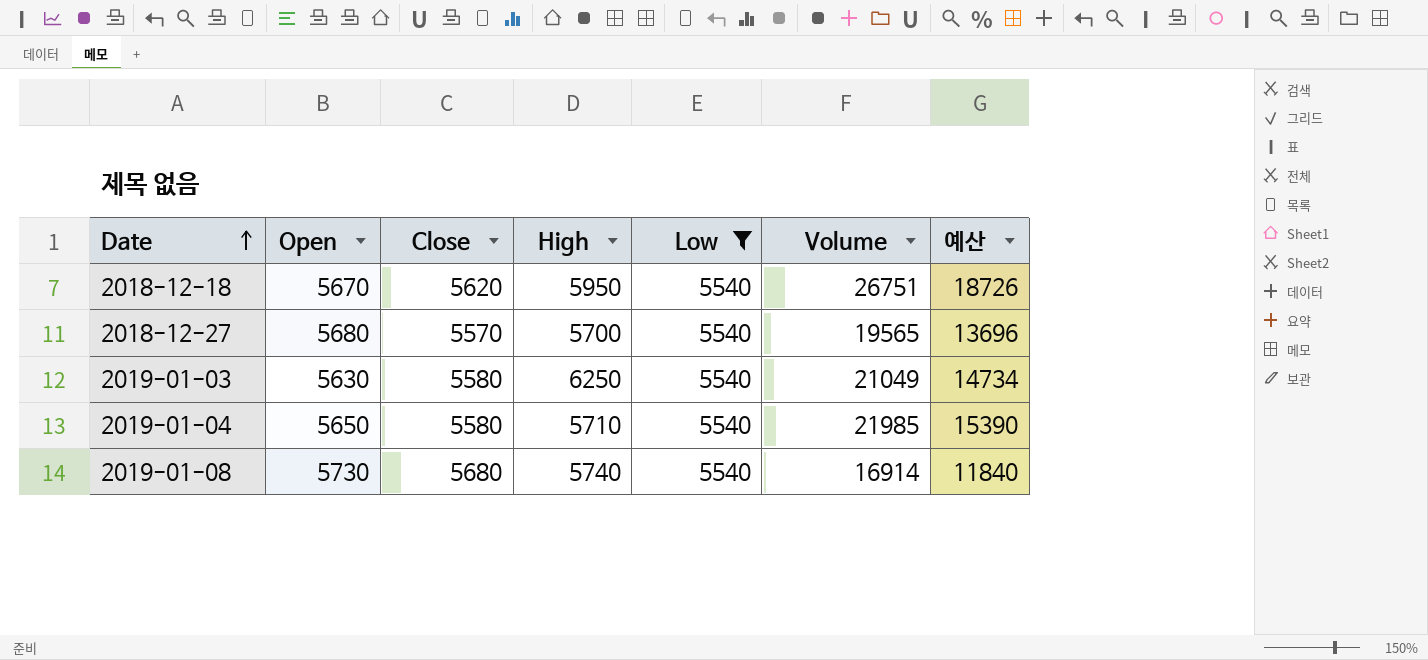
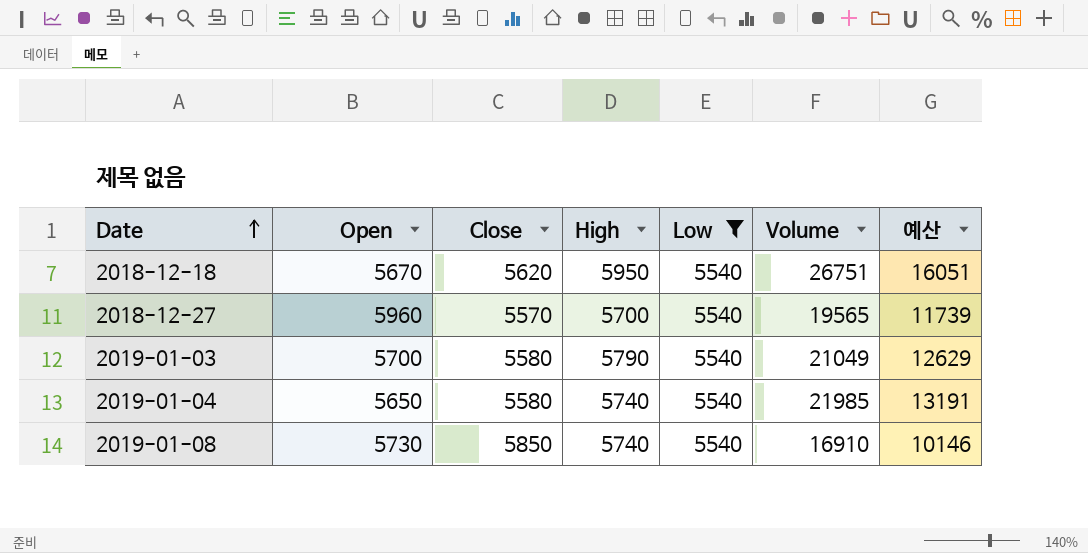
column 예산 | formula: [Volume] * 0.7 -> [Volume] * 0.6
2018-12-27 | Open: 5680 -> 5960
2019-01-03 | Open: 5630 -> 5700
2019-01-03 | High: 6250 -> 5790
2019-01-04 | High: 5710 -> 5740
2019-01-08 | Close: 5680 -> 5850
2019-01-08 | Volume: 16914 -> 16910

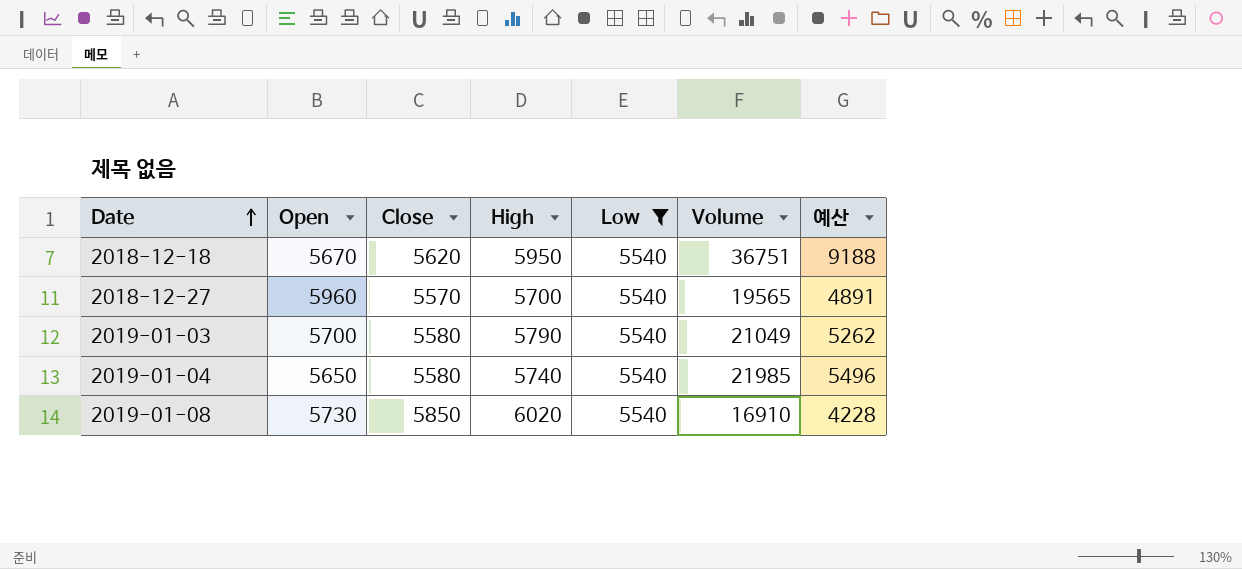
column 예산 | formula: [Volume] * 0.6 -> [Volume] * 0.25
2018-12-18 | Volume: 26751 -> 36751
2019-01-08 | High: 5740 -> 6020

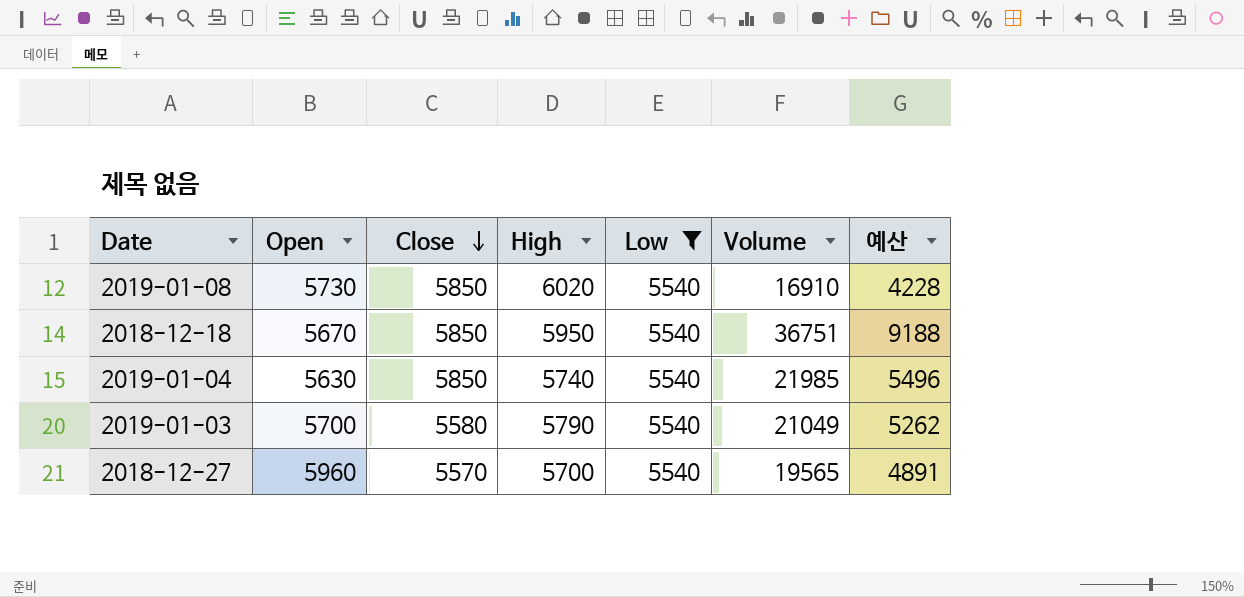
row order: Date ascending -> Close descending
2018-12-18 | Close: 5620 -> 5850
2019-01-04 | Open: 5650 -> 5630
2019-01-04 | Close: 5580 -> 5850

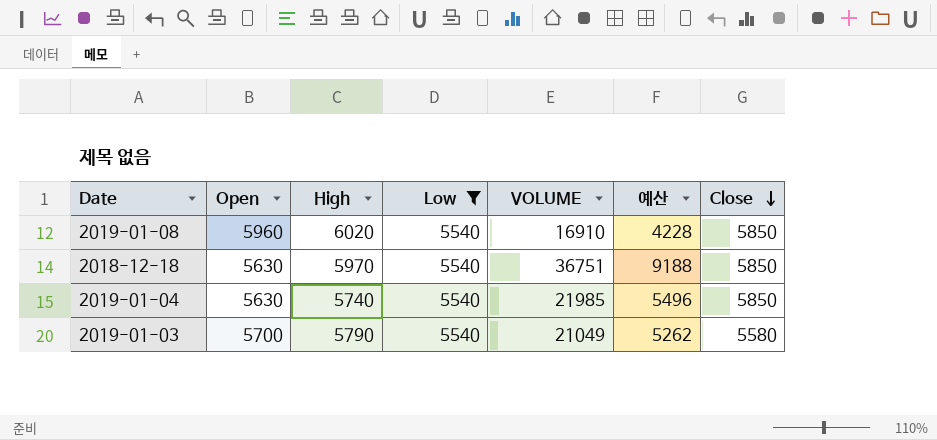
column name: Volume -> VOLUME
column Close | position: 3 -> 7
row 2018-12-27: 5960 | 5570 | 5700 | 5540 | 19565 | 4891 -> none
2019-01-08 | Open: 5730 -> 5960
2018-12-18 | Open: 5670 -> 5630
2018-12-18 | High: 5950 -> 5970

